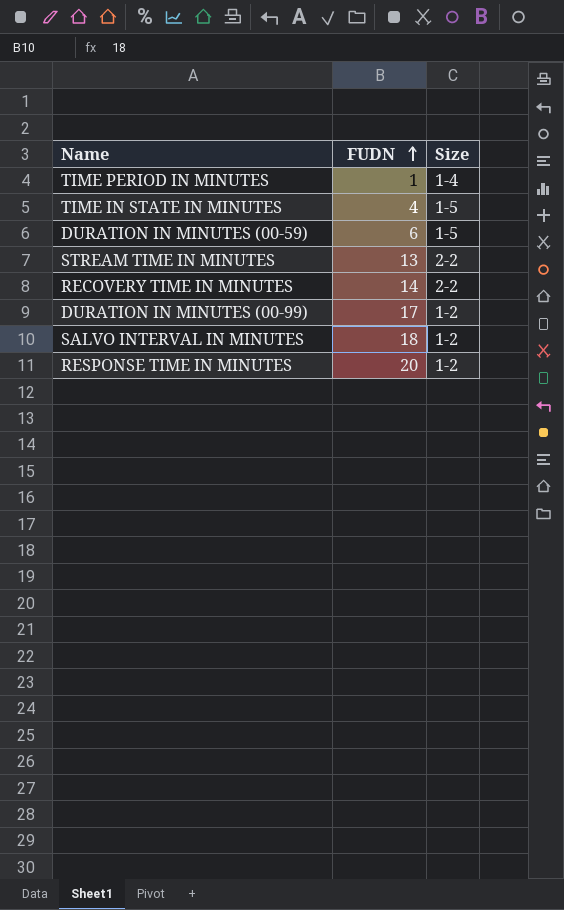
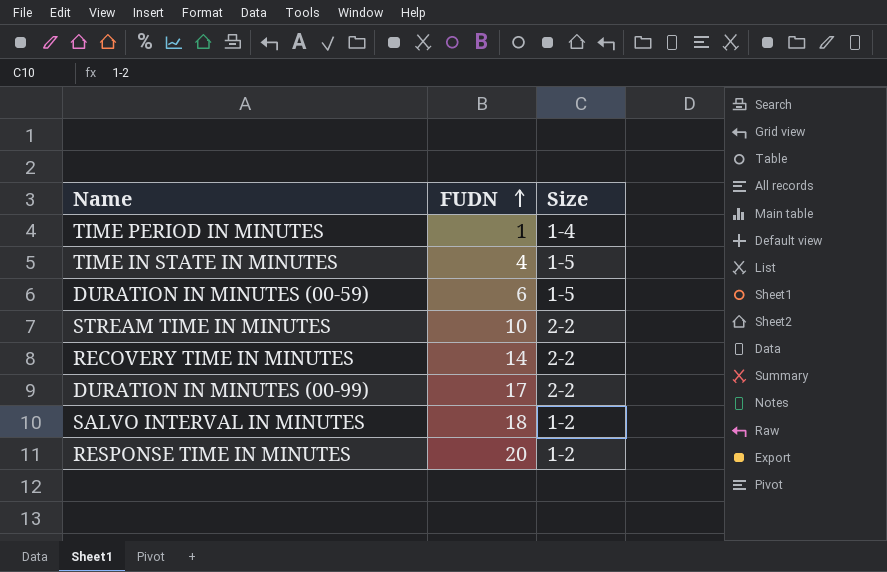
STREAM TIME IN MINUTES | FUDN: 13 -> 10
DURATION IN MINUTES (00-99) | Size: 1-2 -> 2-2

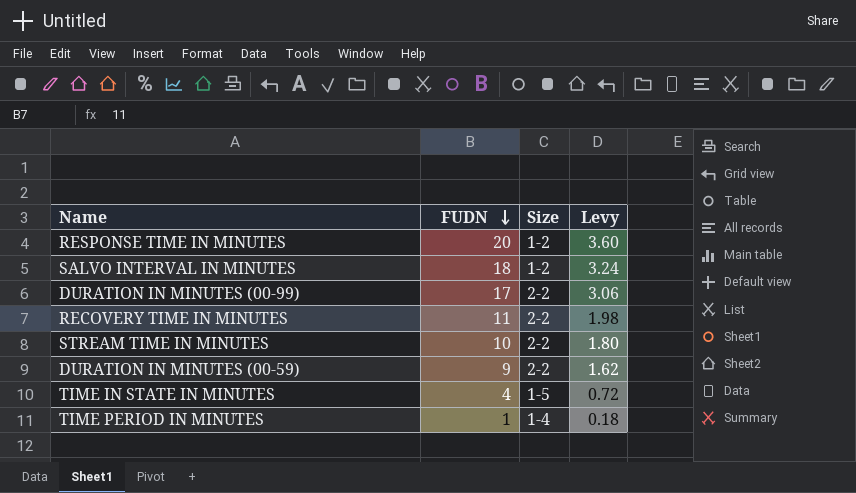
row order: FUDN ascending -> FUDN descending
column Levy | formula: none -> [FUDN] * 0.18
RECOVERY TIME IN MINUTES | FUDN: 14 -> 11
DURATION IN MINUTES (00-59) | FUDN: 6 -> 9
DURATION IN MINUTES (00-59) | Size: 1-5 -> 2-2

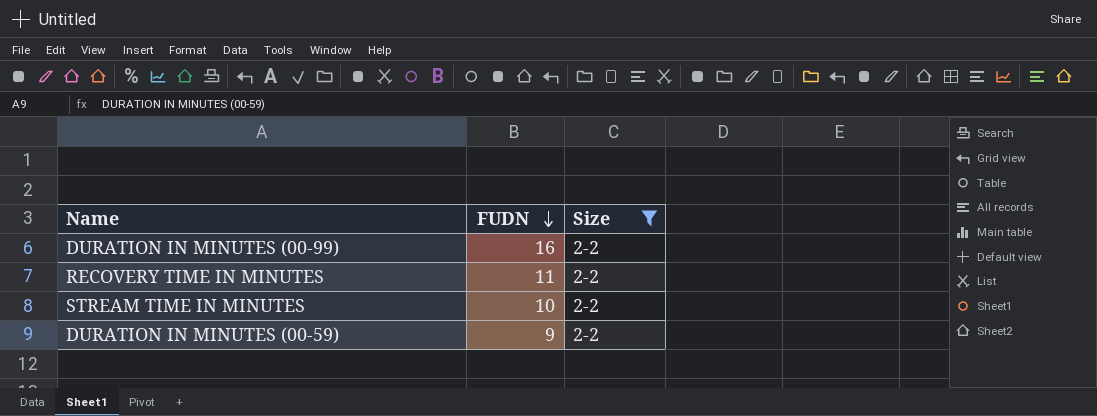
filter: none -> Size = 2-2
column Levy | formula: [FUDN] * 0.18 -> none
DURATION IN MINUTES (00-99) | FUDN: 17 -> 16

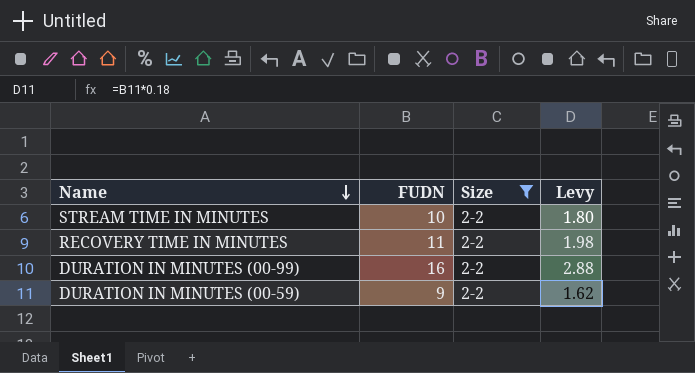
row order: FUDN descending -> Name descending
column Levy | formula: none -> [FUDN] * 0.18

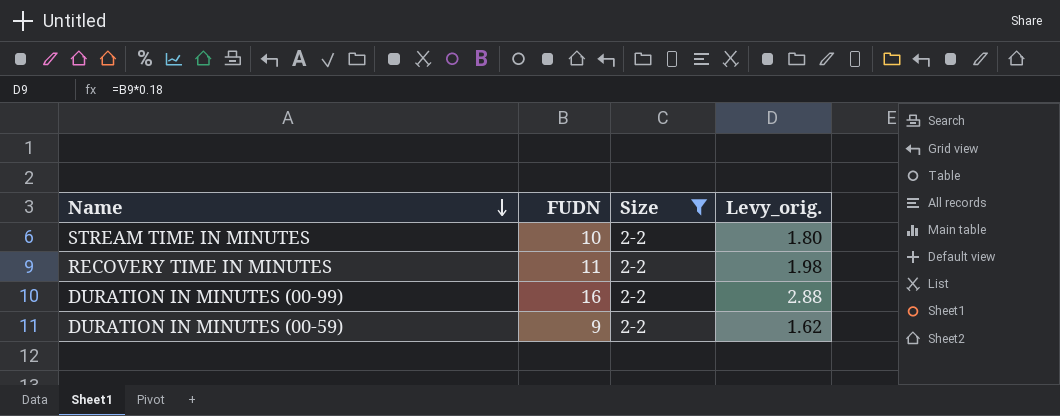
column name: Levy -> Levy_orig.

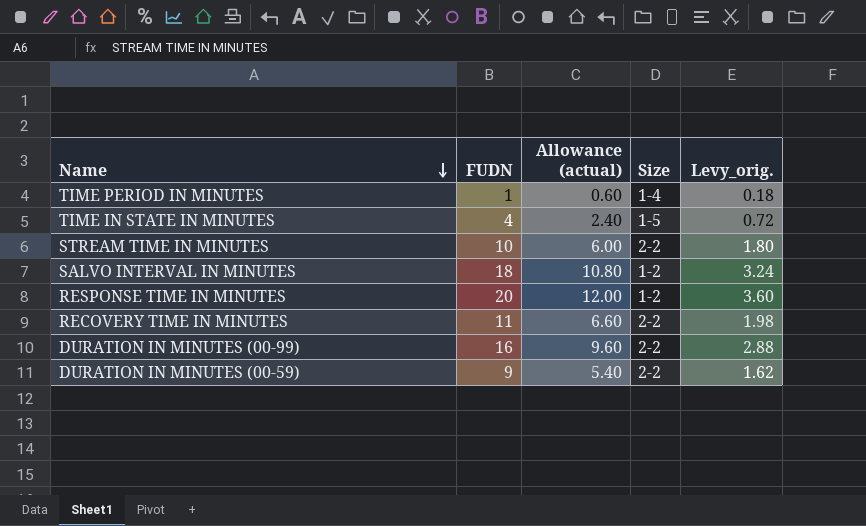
filter: Size = 2-2 -> none
column Allowance (actual) | formula: none -> [FUDN] * 0.6

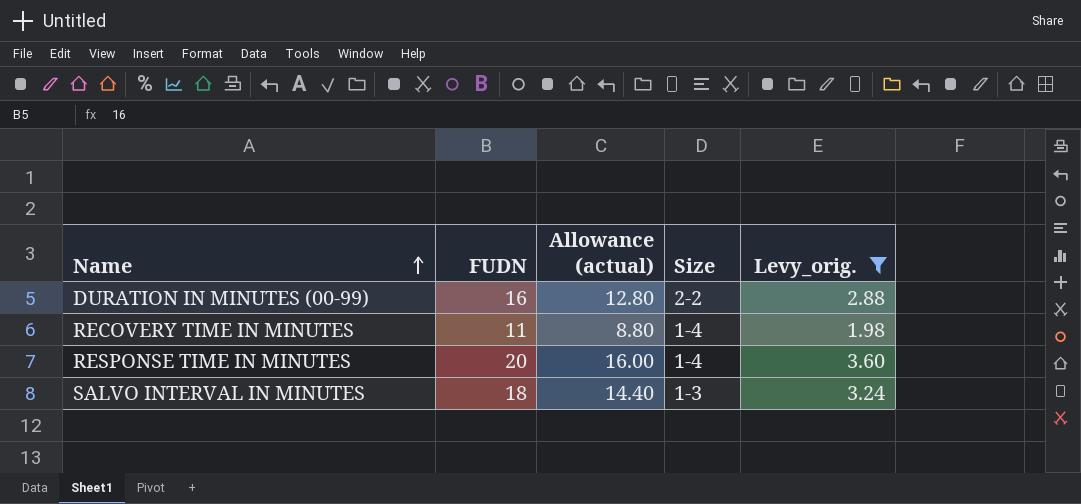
filter: none -> Levy_orig. >= 1.98
row order: Name descending -> Name ascending
column Allowance (actual) | formula: [FUDN] * 0.6 -> [FUDN] * 0.8
RECOVERY TIME IN MINUTES | Size: 2-2 -> 1-4
RESPONSE TIME IN MINUTES | Size: 1-2 -> 1-4
SALVO INTERVAL IN MINUTES | Size: 1-2 -> 1-3

